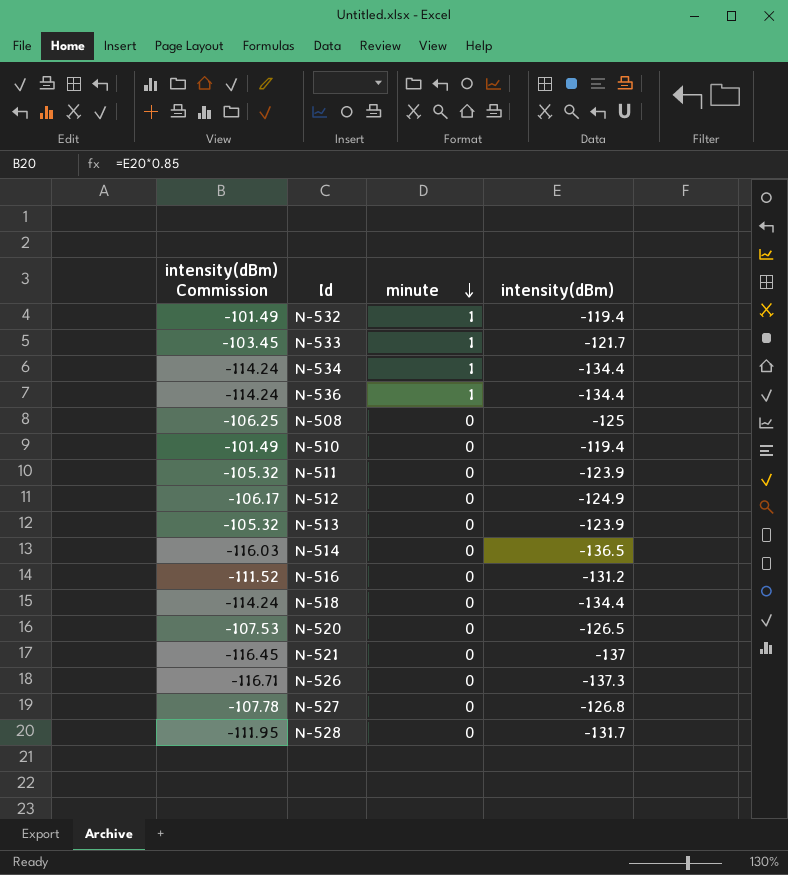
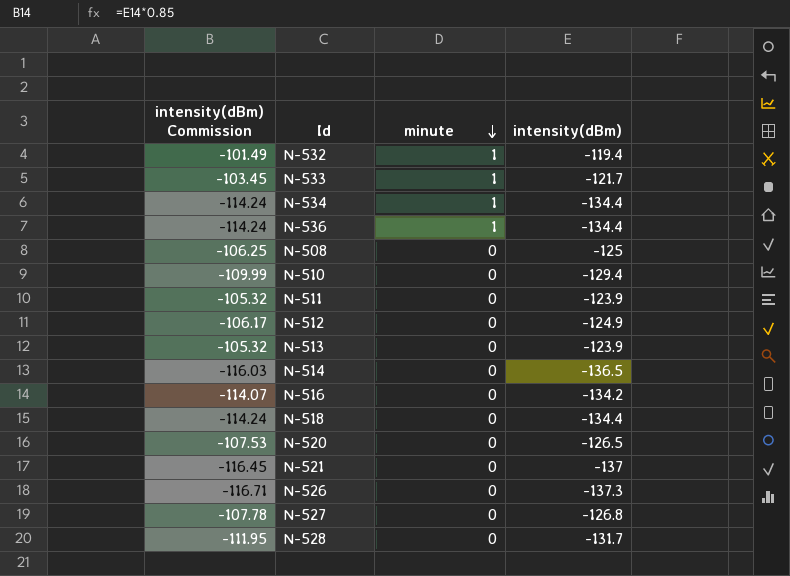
N-510 | intensity(dBm) Commission: -101.49 -> -109.99
N-510 | intensity(dBm): -119.4 -> -129.4
N-516 | intensity(dBm) Commission: -111.52 -> -114.07
N-516 | intensity(dBm): -131.2 -> -134.2

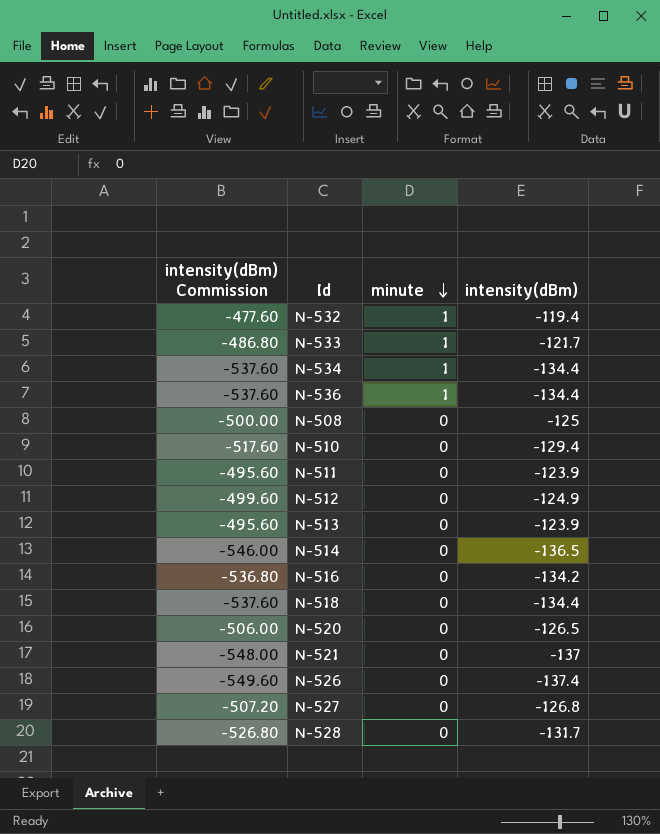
column intensity(dBm) Commission | formula: [intensity(dBm)] * 0.85 -> [intensity(dBm)] * 4
N-526 | intensity(dBm): -137.3 -> -137.4

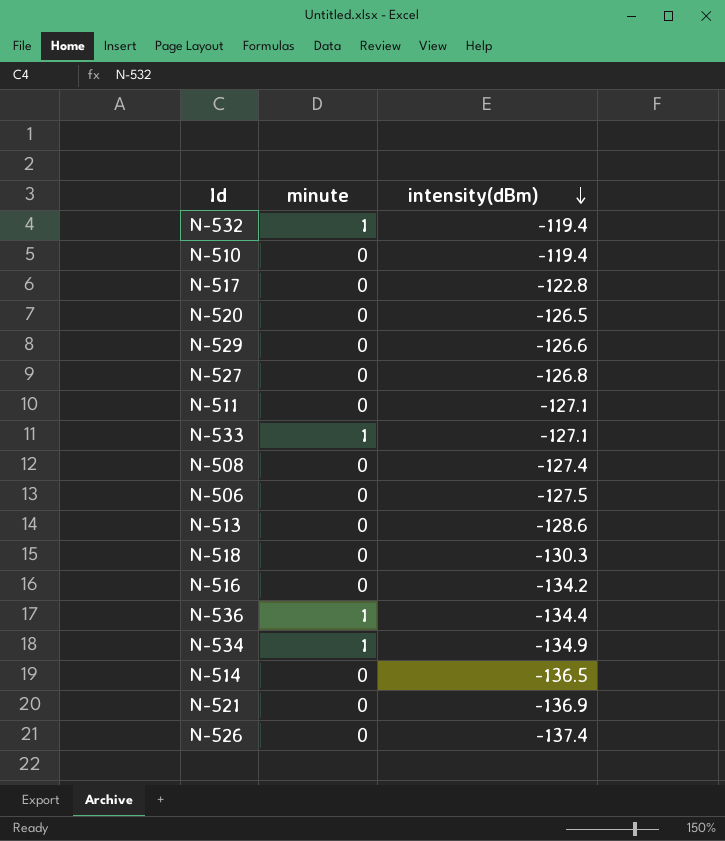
row order: minute descending -> intensity(dBm) descending
column intensity(dBm) Commission | formula: [intensity(dBm)] * 4 -> none
row N-512: -499.60 | 0 | -124.9 -> none
row N-528: -526.80 | 0 | -131.7 -> none
N-510 | intensity(dBm): -129.4 -> -119.4
row N-517: none -> 0 | -122.8
row N-529: none -> 0 | -126.6
N-511 | intensity(dBm): -123.9 -> -127.1
N-533 | intensity(dBm): -121.7 -> -127.1
N-508 | intensity(dBm): -125 -> -127.4
row N-506: none -> 0 | -127.5
N-513 | intensity(dBm): -123.9 -> -128.6
N-518 | intensity(dBm): -134.4 -> -130.3
N-534 | intensity(dBm): -134.4 -> -134.9
N-521 | intensity(dBm): -137 -> -136.9

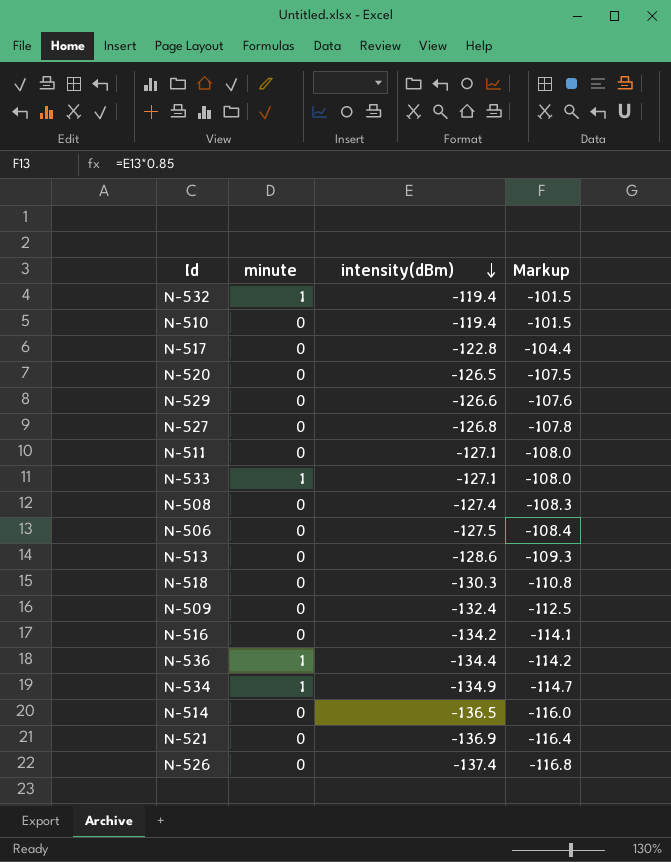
column Markup | formula: none -> [intensity(dBm)] * 0.85
row N-509: none -> 0 | -132.4 | -112.5

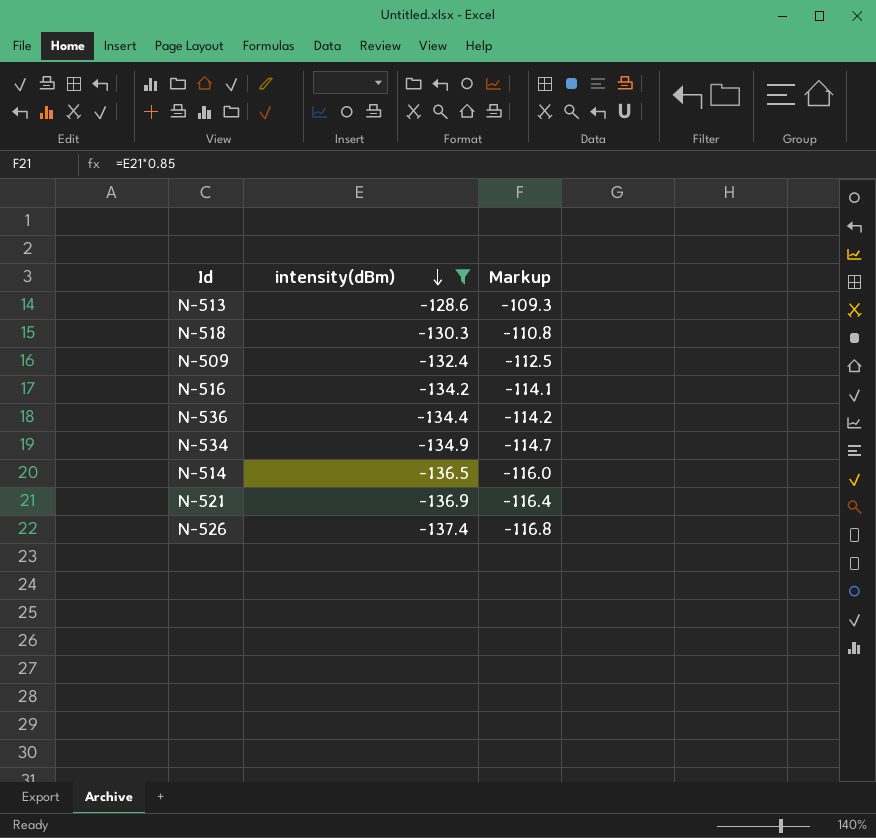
filter: none -> intensity(dBm) <= -128.6
column minute | position: 2 -> none

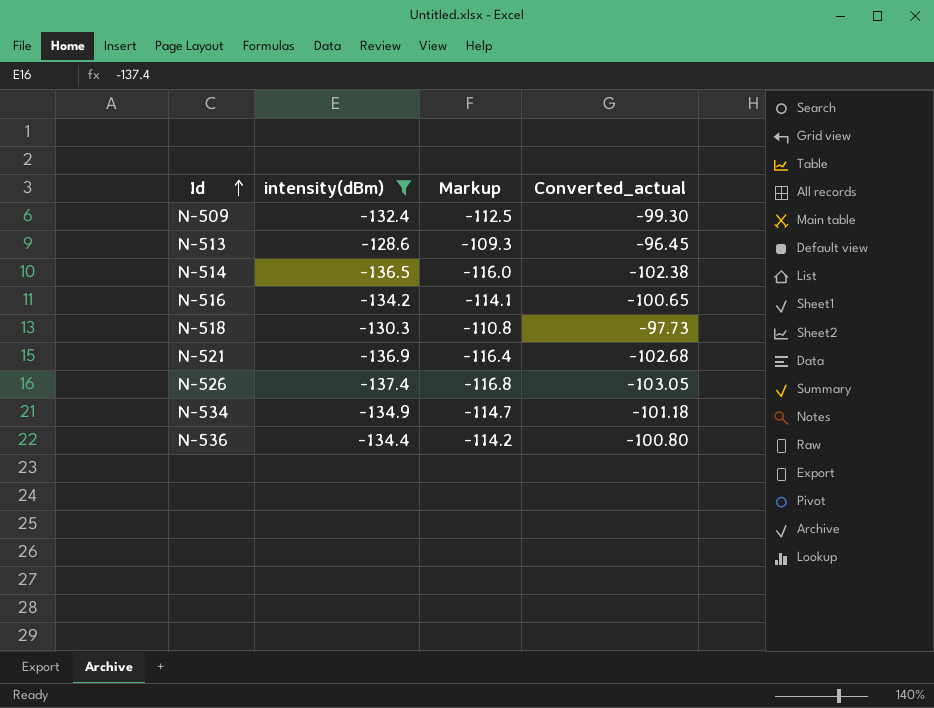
row order: intensity(dBm) descending -> Id ascending
column Converted_actual | formula: none -> [intensity(dBm)] * 0.75

